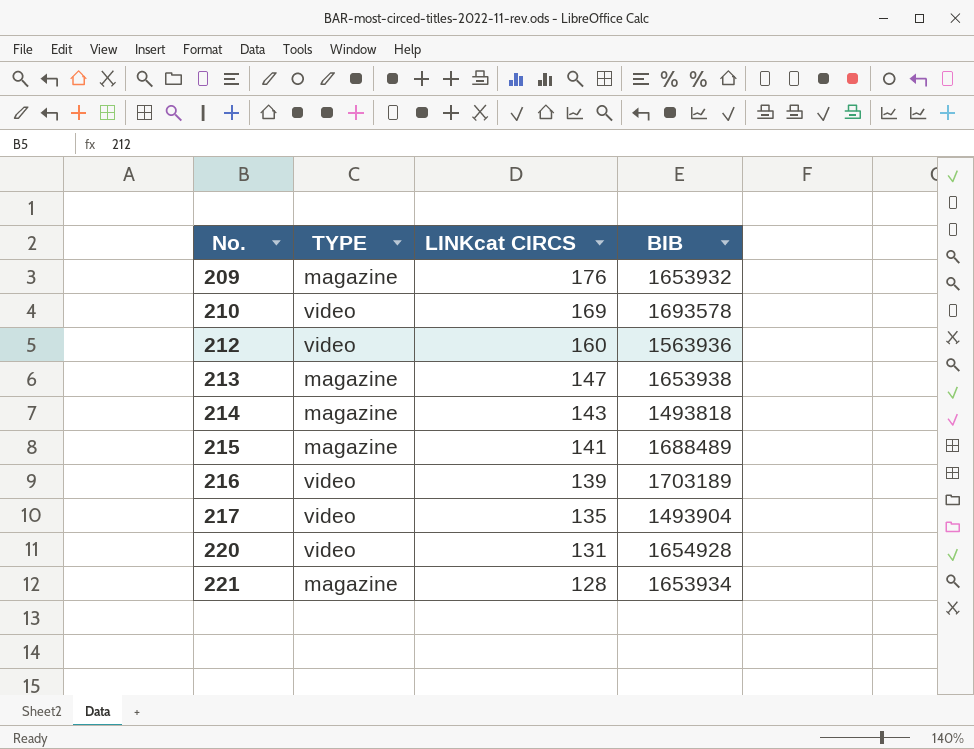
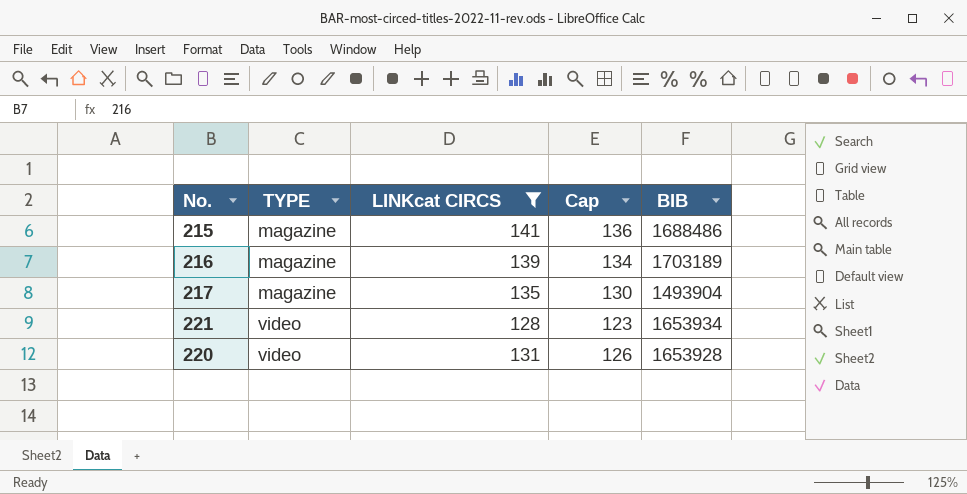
filter: none -> LINKcat CIRCS <= 141
row order: No. ascending -> TYPE ascending
column Cap | formula: none -> [LINKcat CIRCS] - 5
215 | BIB: 1688489 -> 1688486
216 | TYPE: video -> magazine
217 | TYPE: video -> magazine
221 | TYPE: magazine -> video
220 | BIB: 1654928 -> 1653928

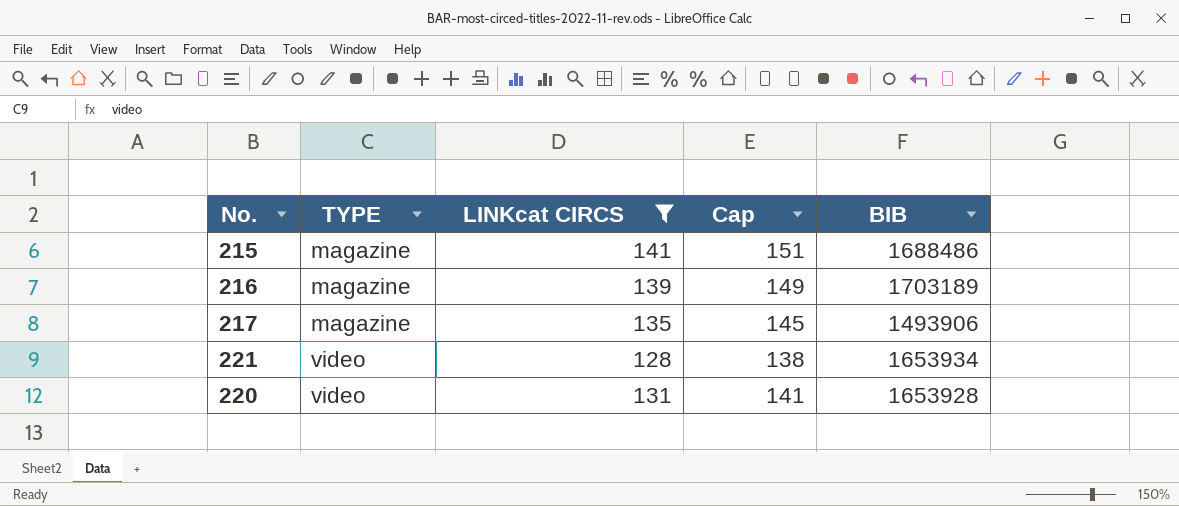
column Cap | formula: [LINKcat CIRCS] - 5 -> [LINKcat CIRCS] + 10
217 | BIB: 1493904 -> 1493906

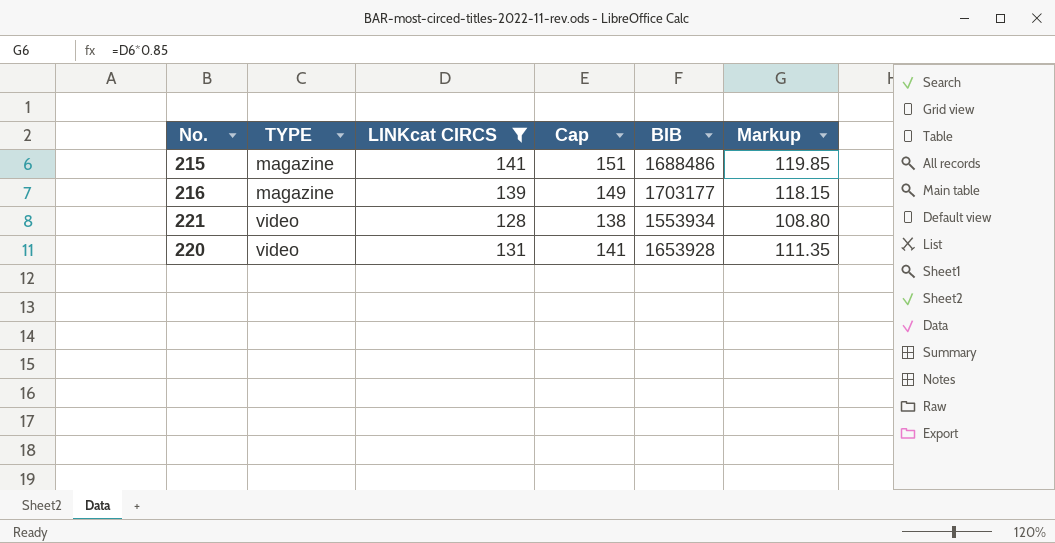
column Markup | formula: none -> [LINKcat CIRCS] * 0.85
row 217: magazine | 135 | 145 | 1493906 -> none
216 | BIB: 1703189 -> 1703177
221 | BIB: 1653934 -> 1553934

